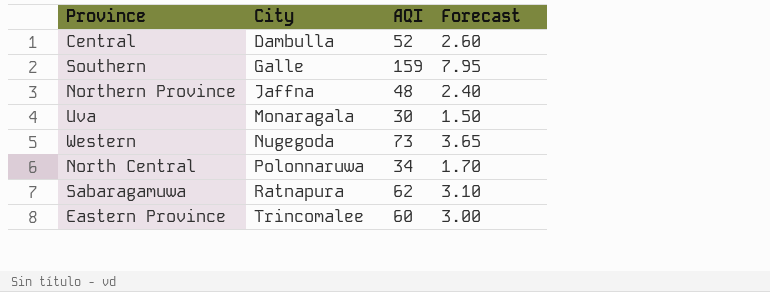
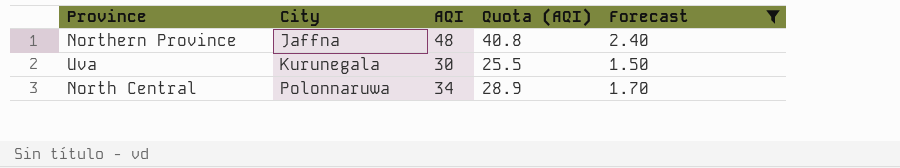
filter: none -> Forecast <= 2.40
column Quota (AQI) | formula: none -> [AQI] * 0.85
Uva | City: Monaragala -> Kurunegala

